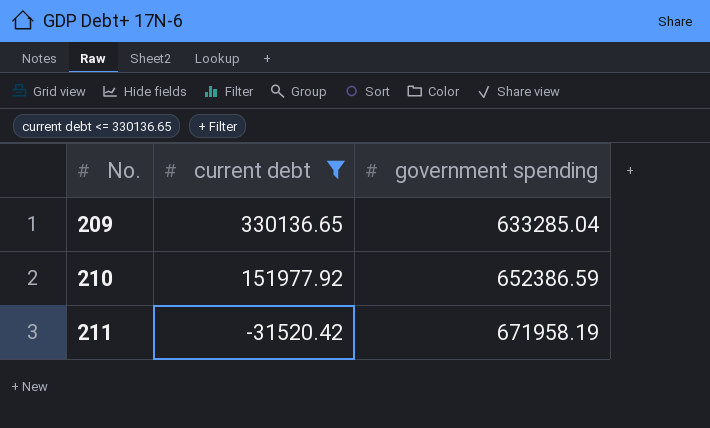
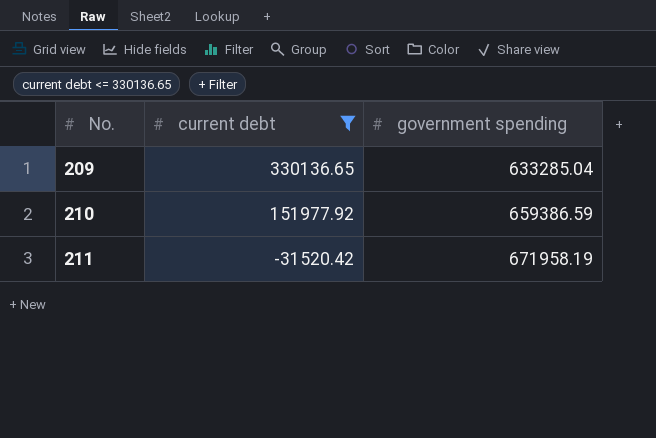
210 | government spending: 652386.59 -> 659386.59

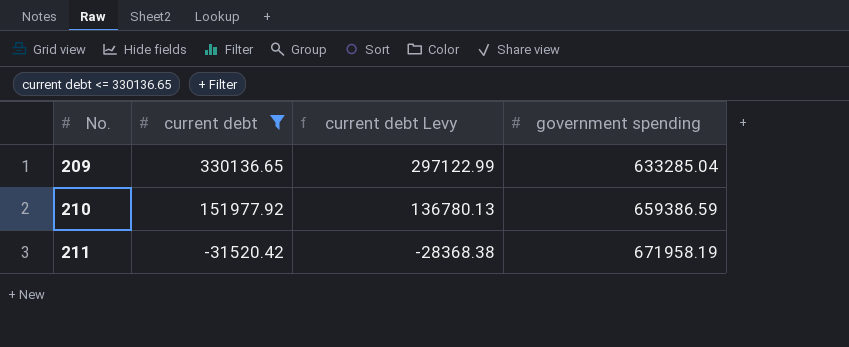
column current debt Levy | formula: none -> [current debt] * 0.9

